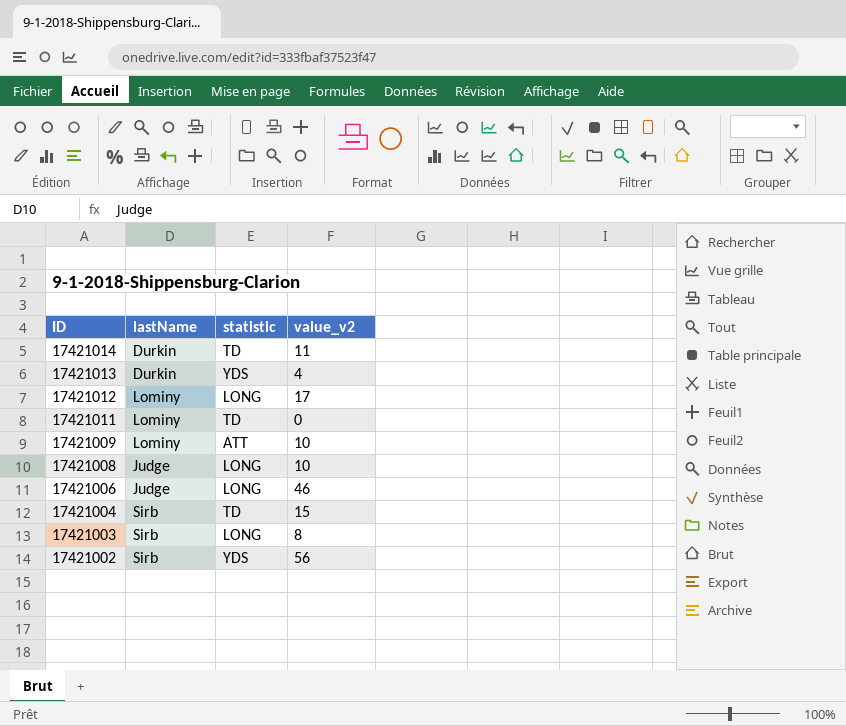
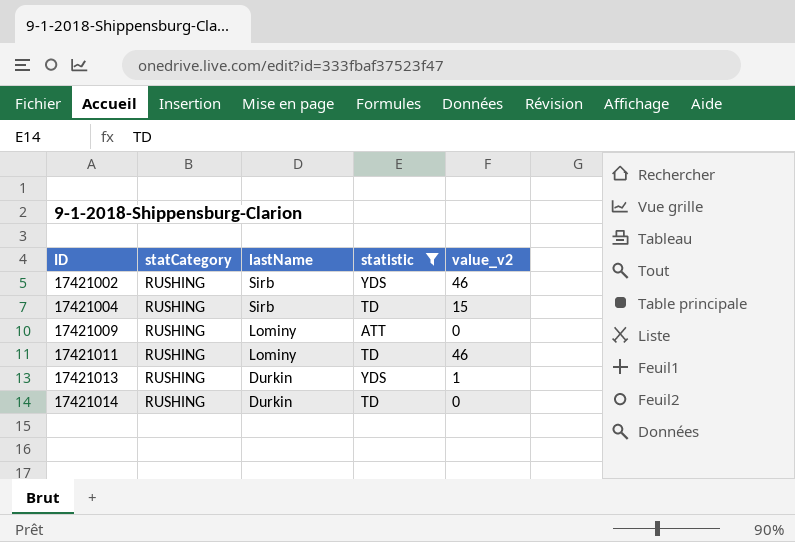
filter: none -> statistic != LONG
row order: ID descending -> ID ascending
column statCategory | position: none -> 2
17421002 | value_v2: 56 -> 46
17421009 | value_v2: 10 -> 0
17421011 | value_v2: 0 -> 46
17421013 | value_v2: 4 -> 1
17421014 | value_v2: 11 -> 0

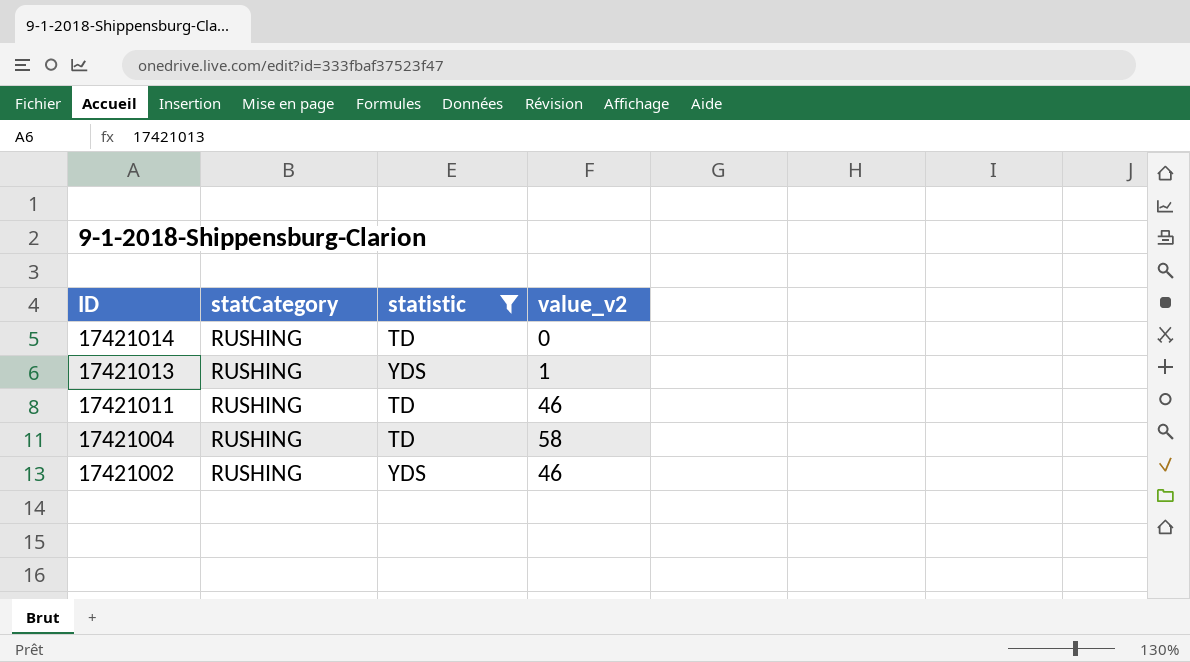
row order: ID ascending -> ID descending
column lastName | position: 3 -> none
row 17421009: RUSHING | Lominy | ATT | 0 -> none
17421004 | value_v2: 15 -> 58

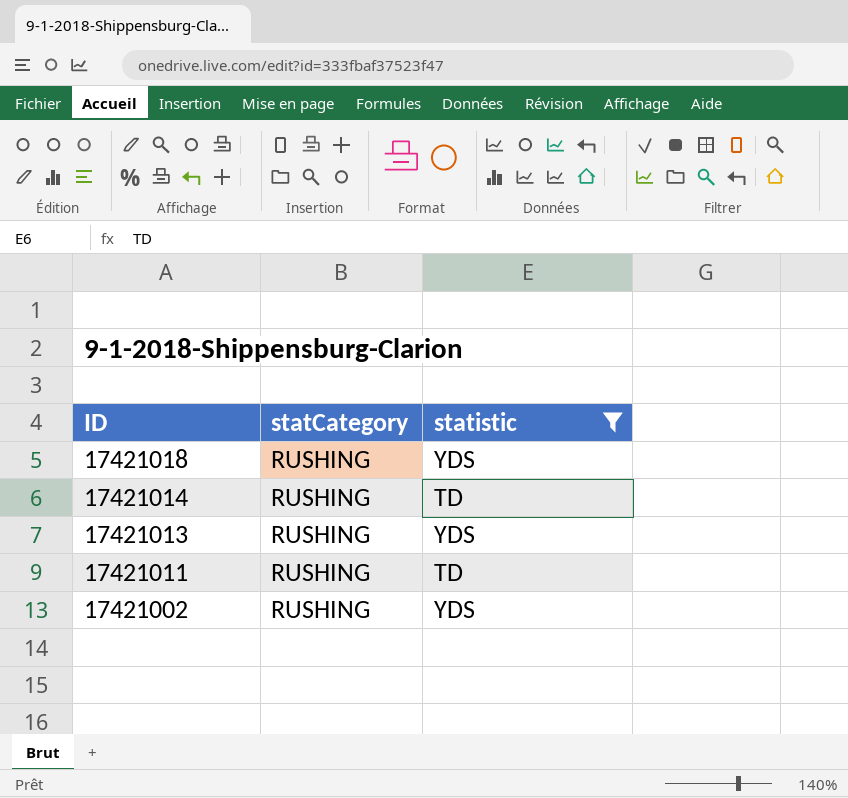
column value_v2 | position: 4 -> none
row 17421004: RUSHING | TD | 58 -> none
row 17421018: none -> RUSHING | YDS

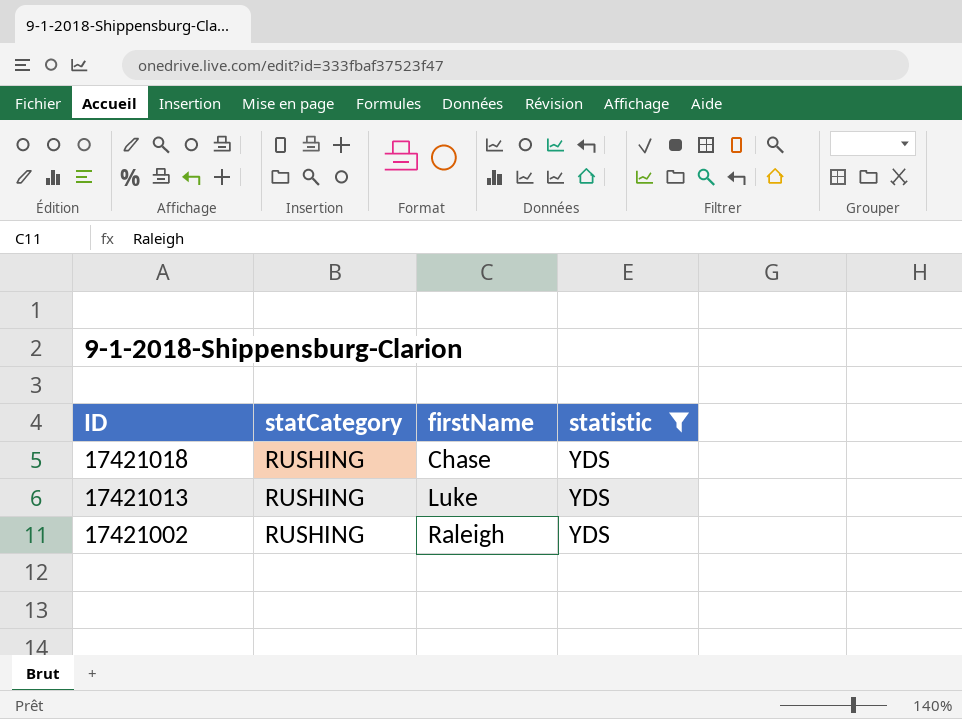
column firstName | position: none -> 3
row 17421014: RUSHING | TD -> none
row 17421011: RUSHING | TD -> none

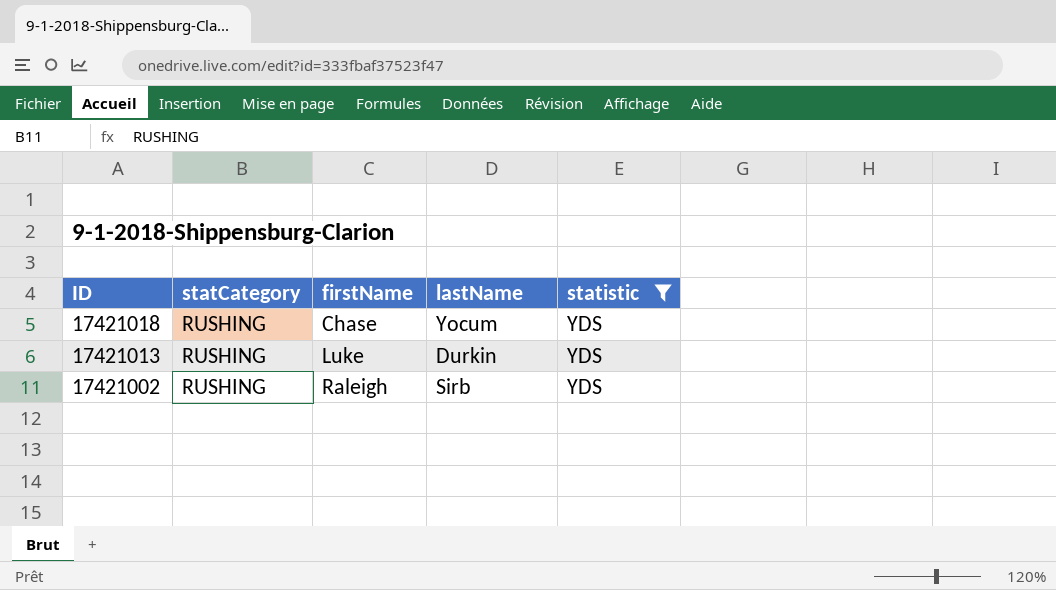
column lastName | position: none -> 4

